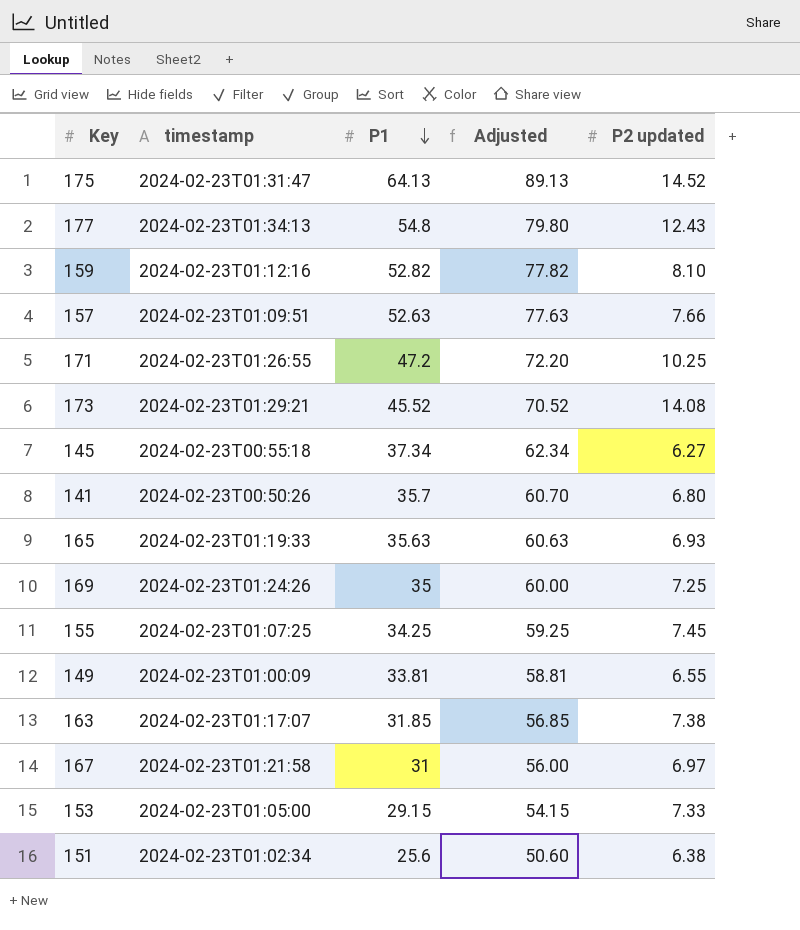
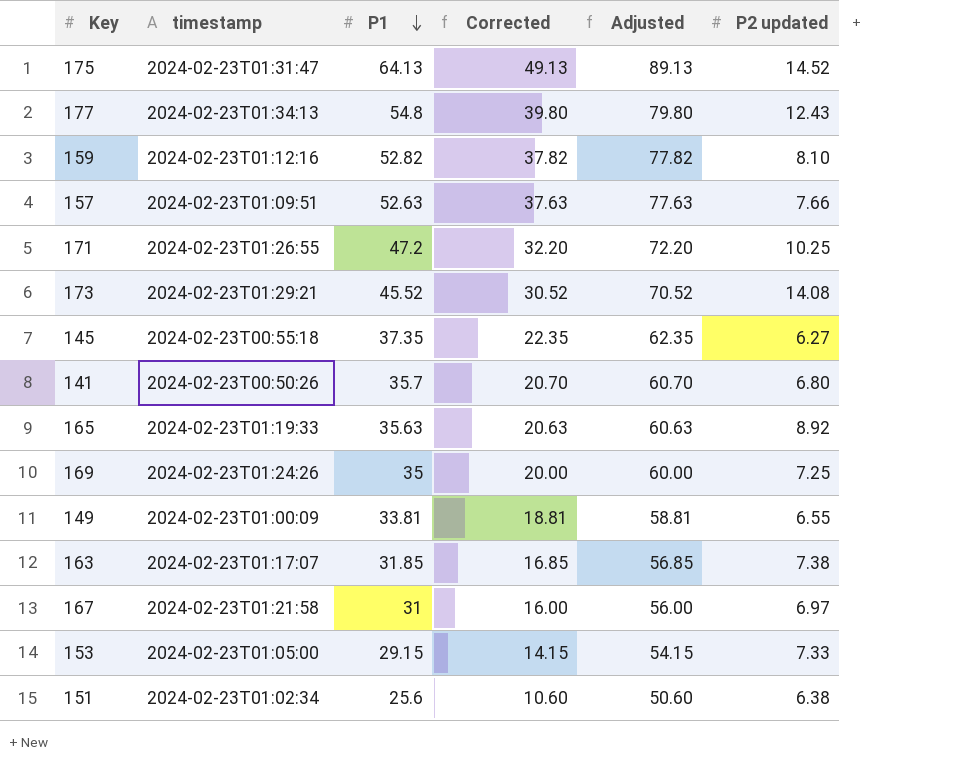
column Corrected | formula: none -> [P1] - 15
row 155: 2024-02-23T01:07:25 | 34.25 | 59.25 | 7.45 -> none
145 | P1: 37.34 -> 37.35
145 | Adjusted: 62.34 -> 62.35
165 | P2 updated: 6.93 -> 8.92

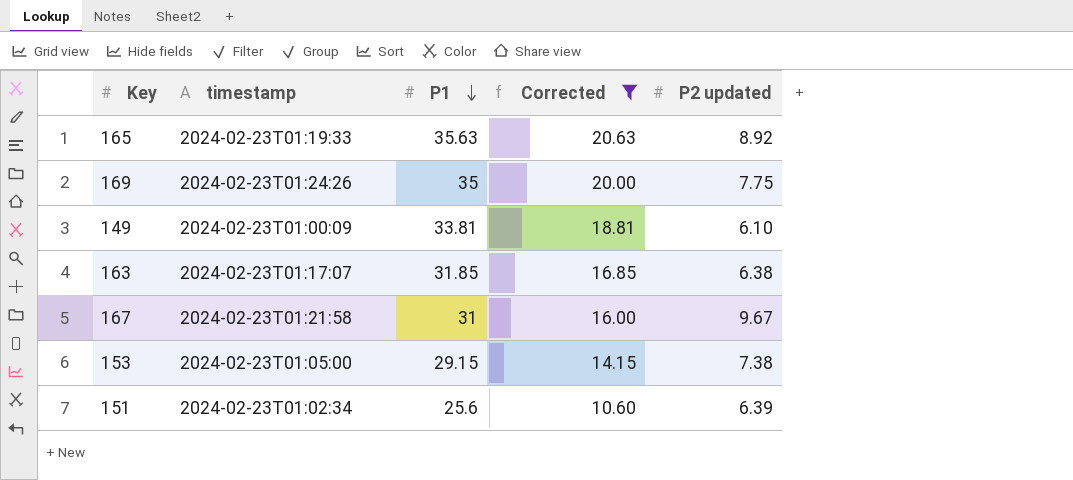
filter: none -> Corrected <= 20.63
column Adjusted | formula: [P1] + 25 -> none
169 | P2 updated: 7.25 -> 7.75
149 | P2 updated: 6.55 -> 6.10
163 | P2 updated: 7.38 -> 6.38
167 | P2 updated: 6.97 -> 9.67
153 | P2 updated: 7.33 -> 7.38
151 | P2 updated: 6.38 -> 6.39

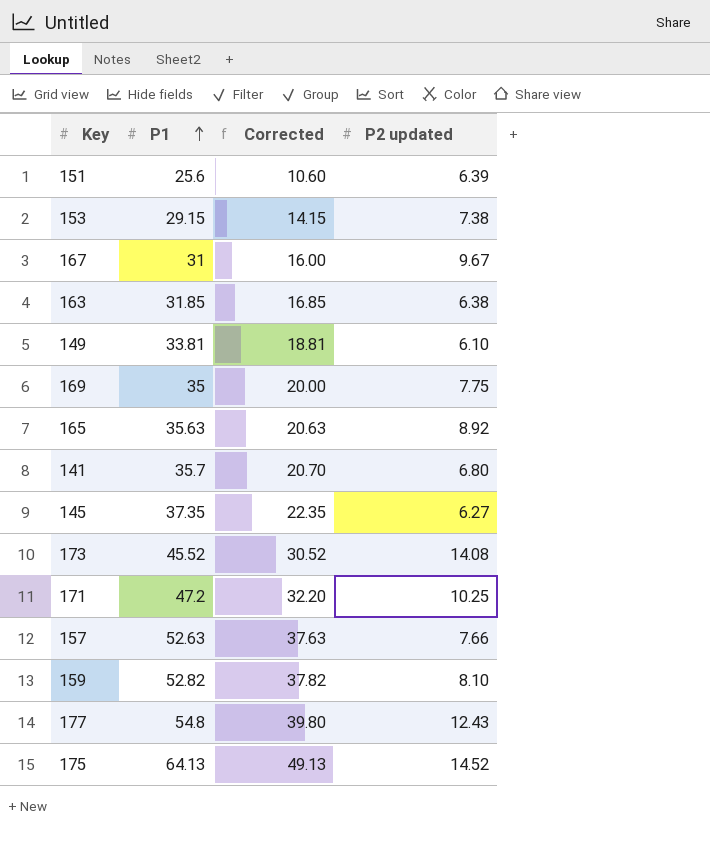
filter: Corrected <= 20.63 -> none
row order: P1 descending -> P1 ascending
column timestamp | position: 2 -> none

